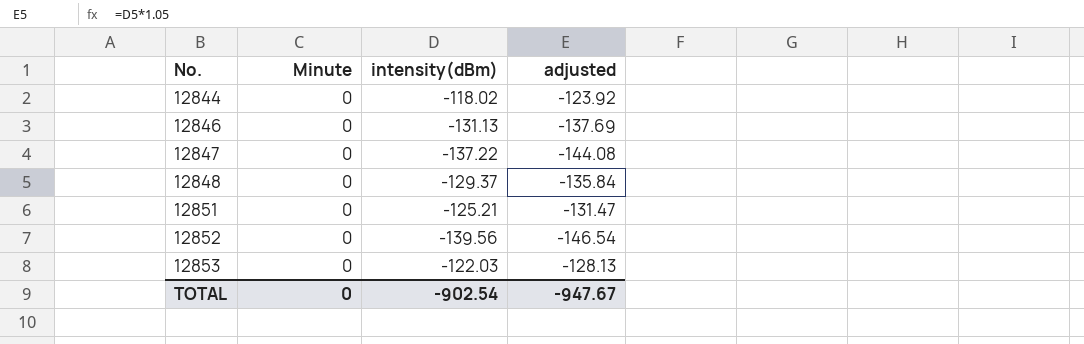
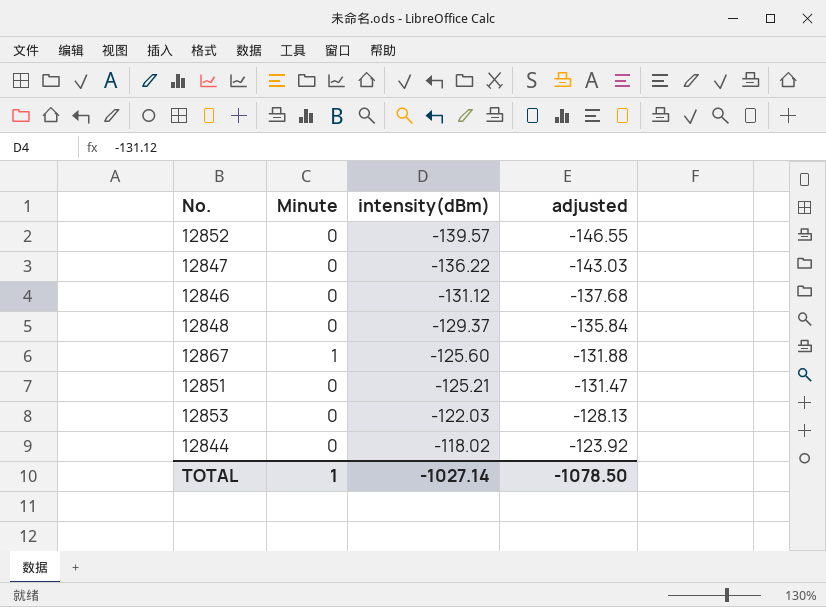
row order: No. ascending -> intensity(dBm) ascending
12852 | intensity(dBm): -139.56 -> -139.57
12852 | adjusted: -146.54 -> -146.55
12847 | intensity(dBm): -137.22 -> -136.22
12847 | adjusted: -144.08 -> -143.03
12846 | intensity(dBm): -131.13 -> -131.12
12846 | adjusted: -137.69 -> -137.68
row 12867: none -> 1 | -125.60 | -131.88
TOTAL | Minute: 0 -> 1
TOTAL | intensity(dBm): -902.54 -> -1027.14
TOTAL | adjusted: -947.67 -> -1078.50

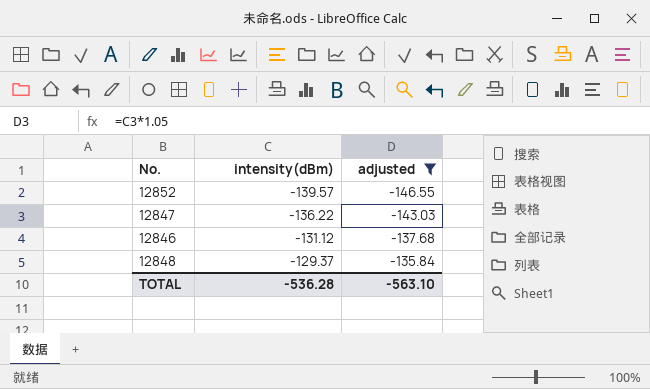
filter: none -> adjusted <= -135.84
column Minute | position: 2 -> none
TOTAL | intensity(dBm): -1027.14 -> -536.28
TOTAL | adjusted: -1078.50 -> -563.10

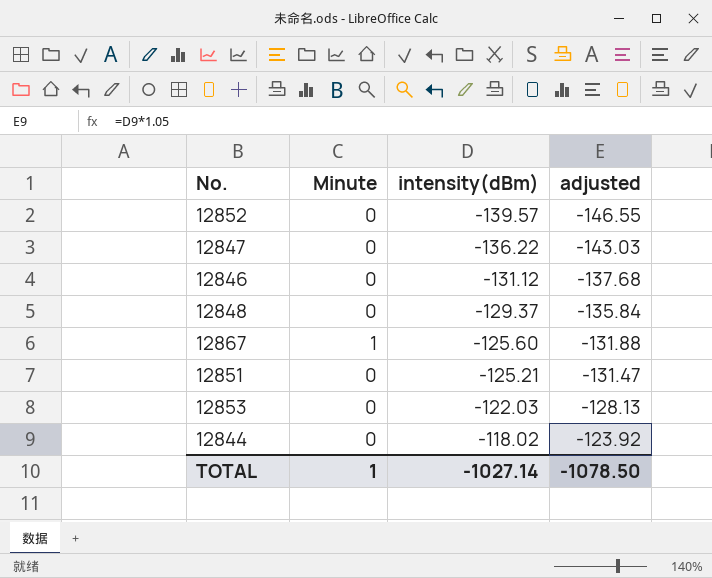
filter: adjusted <= -135.84 -> none
column Minute | position: none -> 2
TOTAL | intensity(dBm): -536.28 -> -1027.14
TOTAL | adjusted: -563.10 -> -1078.50

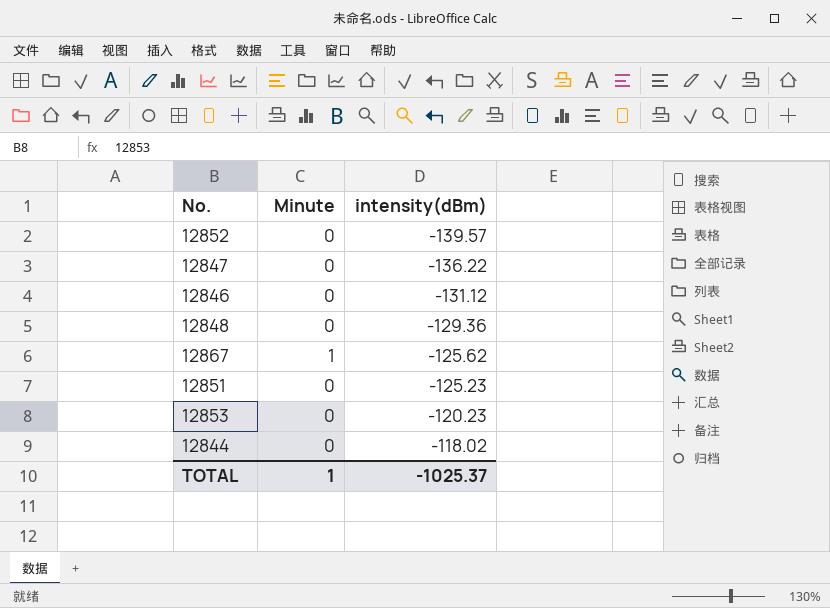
column adjusted | formula: [intensity(dBm)] * 1.05 -> none
12848 | intensity(dBm): -129.37 -> -129.36
12867 | intensity(dBm): -125.60 -> -125.62
12851 | intensity(dBm): -125.21 -> -125.23
12853 | intensity(dBm): -122.03 -> -120.23
TOTAL | intensity(dBm): -1027.14 -> -1025.37

